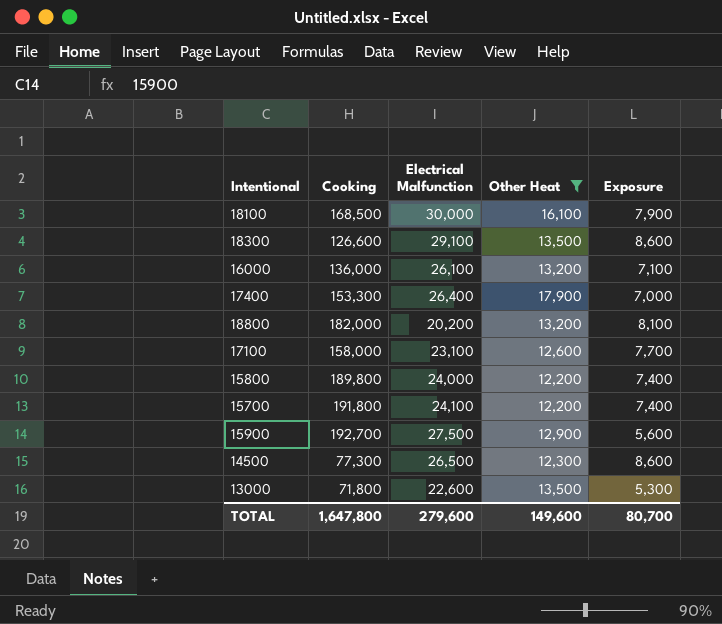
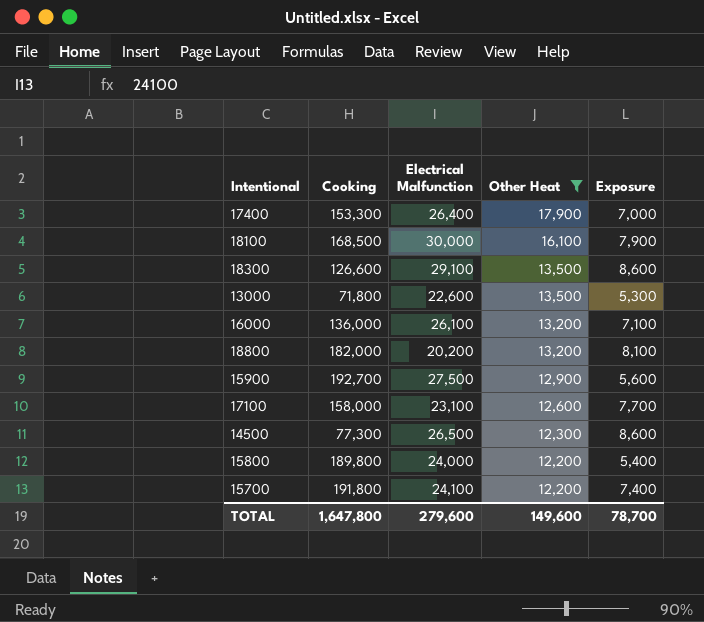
row order: none -> Other Heat descending
15800 | Exposure: 7,400 -> 5,400
TOTAL | Exposure: 80,700 -> 78,700

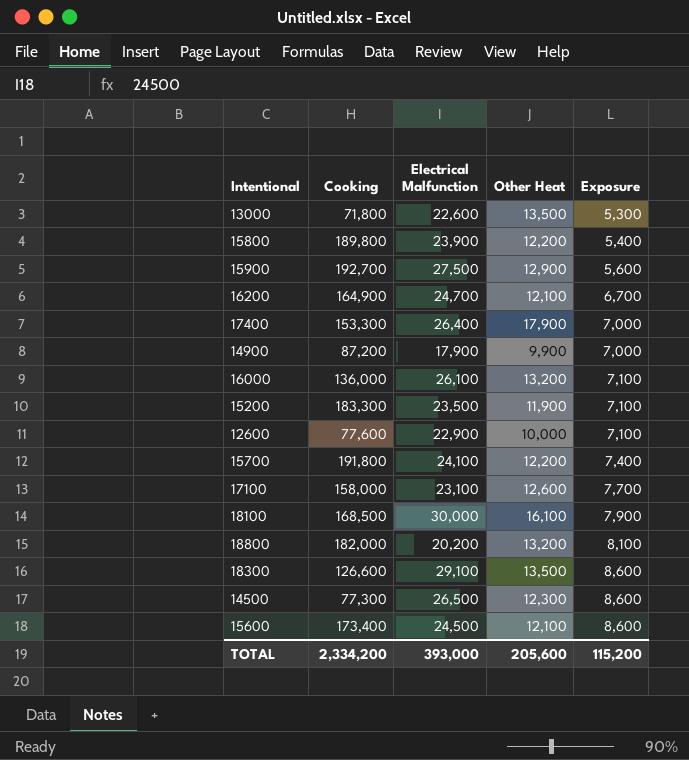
filter: Other Heat >= 12,200 -> none
row order: Other Heat descending -> Exposure ascending
15800 | Electrical Malfunction: 24,000 -> 23,900
TOTAL | Cooking: 1,647,800 -> 2,334,200
TOTAL | Electrical Malfunction: 279,600 -> 393,000
TOTAL | Other Heat: 149,600 -> 205,600
TOTAL | Exposure: 78,700 -> 115,200

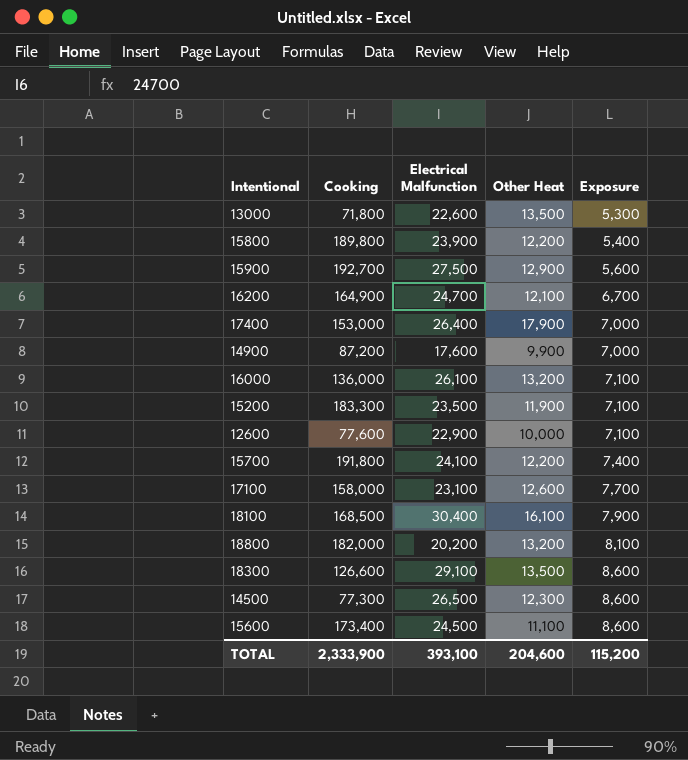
17400 | Cooking: 153,300 -> 153,000
14900 | Electrical Malfunction: 17,900 -> 17,600
18100 | Electrical Malfunction: 30,000 -> 30,400
15600 | Other Heat: 12,100 -> 11,100
TOTAL | Cooking: 2,334,200 -> 2,333,900
TOTAL | Electrical Malfunction: 393,000 -> 393,100
TOTAL | Other Heat: 205,600 -> 204,600

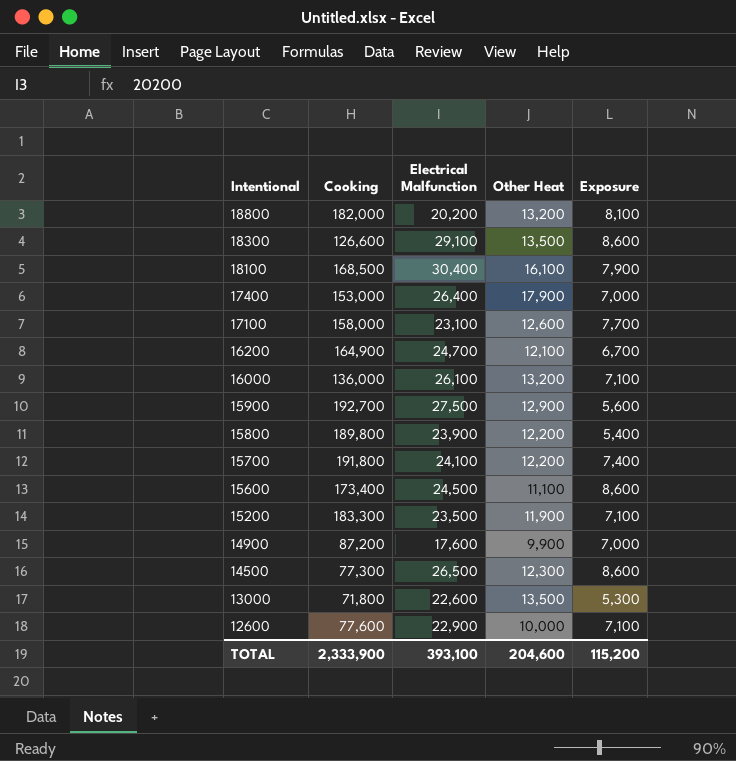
row order: Exposure ascending -> Intentional descending

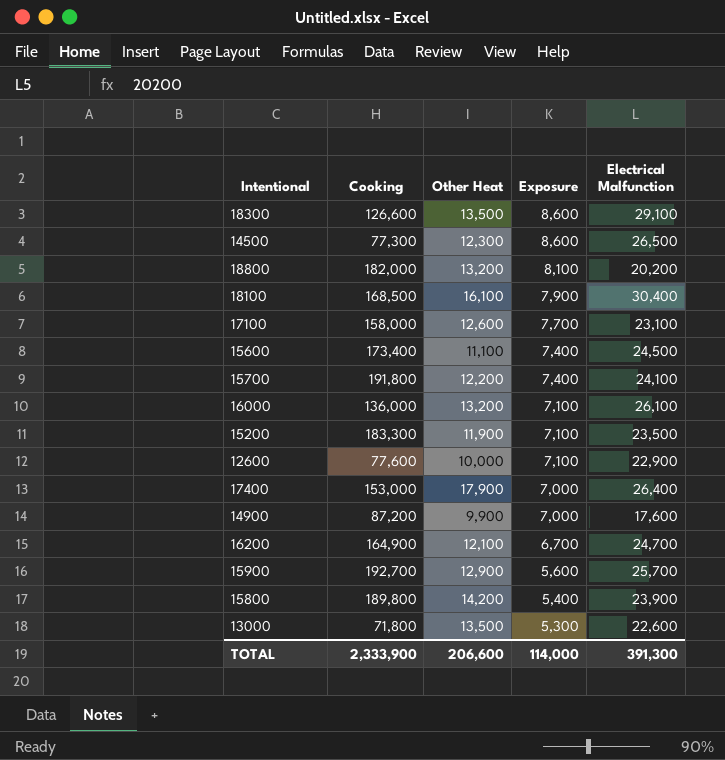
row order: Intentional descending -> Exposure descending
column Electrical Malfunction | position: 3 -> 5
15600 | Exposure: 8,600 -> 7,400
15900 | Electrical Malfunction: 27,500 -> 25,700
15800 | Other Heat: 12,200 -> 14,200
TOTAL | Other Heat: 204,600 -> 206,600
TOTAL | Exposure: 115,200 -> 114,000
TOTAL | Electrical Malfunction: 393,100 -> 391,300

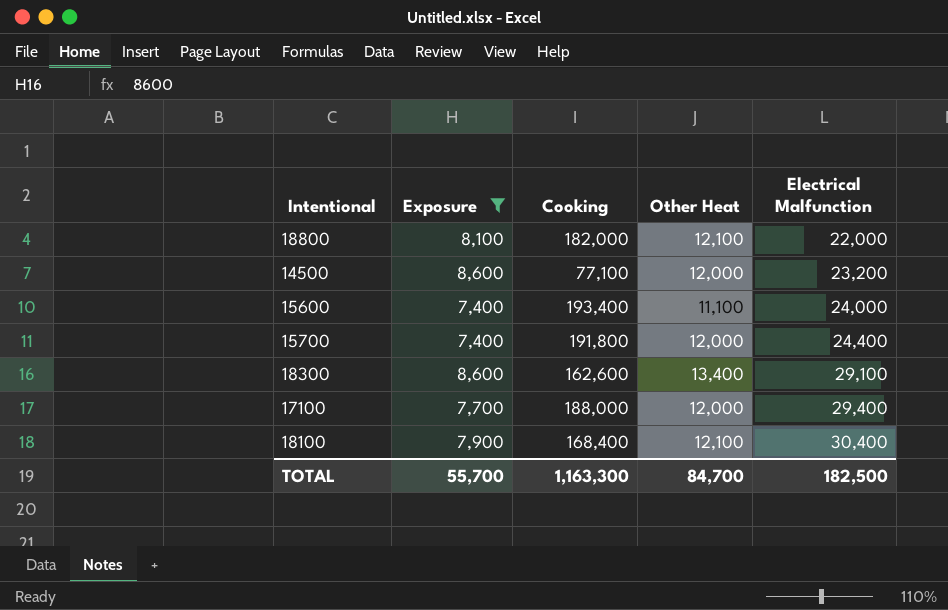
filter: none -> Exposure >= 7,400
row order: Exposure descending -> Electrical Malfunction ascending
column Exposure | position: 4 -> 2
18800 | Other Heat: 13,200 -> 12,100
18800 | Electrical Malfunction: 20,200 -> 22,000
14500 | Cooking: 77,300 -> 77,100
14500 | Other Heat: 12,300 -> 12,000
14500 | Electrical Malfunction: 26,500 -> 23,200
15600 | Cooking: 173,400 -> 193,400
15600 | Electrical Malfunction: 24,500 -> 24,000
15700 | Other Heat: 12,200 -> 12,000
15700 | Electrical Malfunction: 24,100 -> 24,400
18300 | Cooking: 126,600 -> 162,600
18300 | Other Heat: 13,500 -> 13,400
17100 | Cooking: 158,000 -> 188,000
17100 | Other Heat: 12,600 -> 12,000
17100 | Electrical Malfunction: 23,100 -> 29,400
18100 | Cooking: 168,500 -> 168,400
18100 | Other Heat: 16,100 -> 12,100
TOTAL | Exposure: 114,000 -> 55,700
TOTAL | Cooking: 2,333,900 -> 1,163,300
TOTAL | Other Heat: 206,600 -> 84,700
TOTAL | Electrical Malfunction: 391,300 -> 182,500

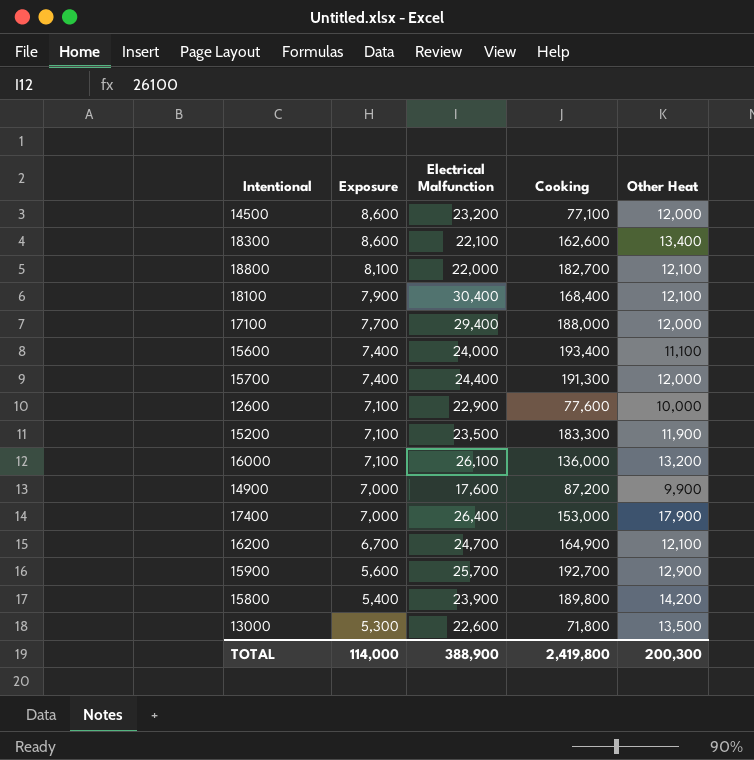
filter: Exposure >= 7,400 -> none
row order: Electrical Malfunction ascending -> Exposure descending
column Electrical Malfunction | position: 5 -> 3
18300 | Electrical Malfunction: 29,100 -> 22,100
18800 | Cooking: 182,000 -> 182,700
15700 | Cooking: 191,800 -> 191,300
TOTAL | Exposure: 55,700 -> 114,000
TOTAL | Electrical Malfunction: 182,500 -> 388,900
TOTAL | Cooking: 1,163,300 -> 2,419,800
TOTAL | Other Heat: 84,700 -> 200,300

